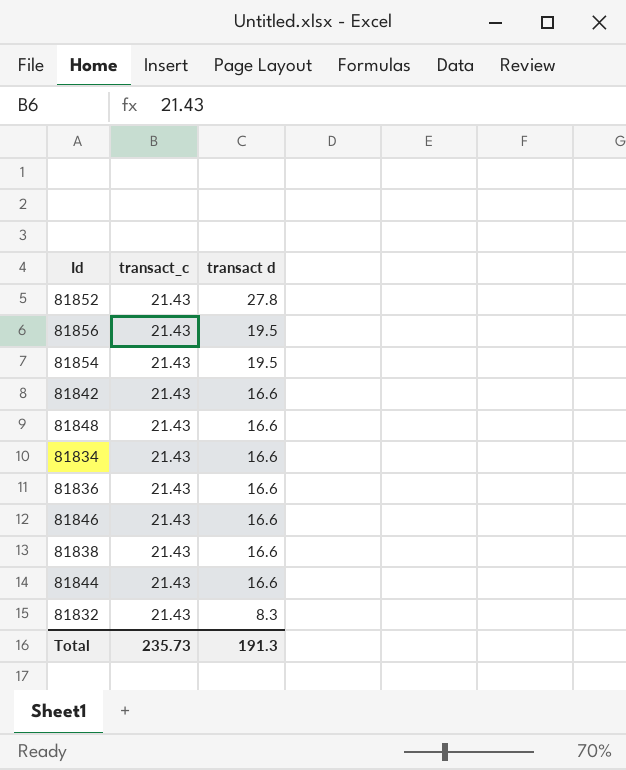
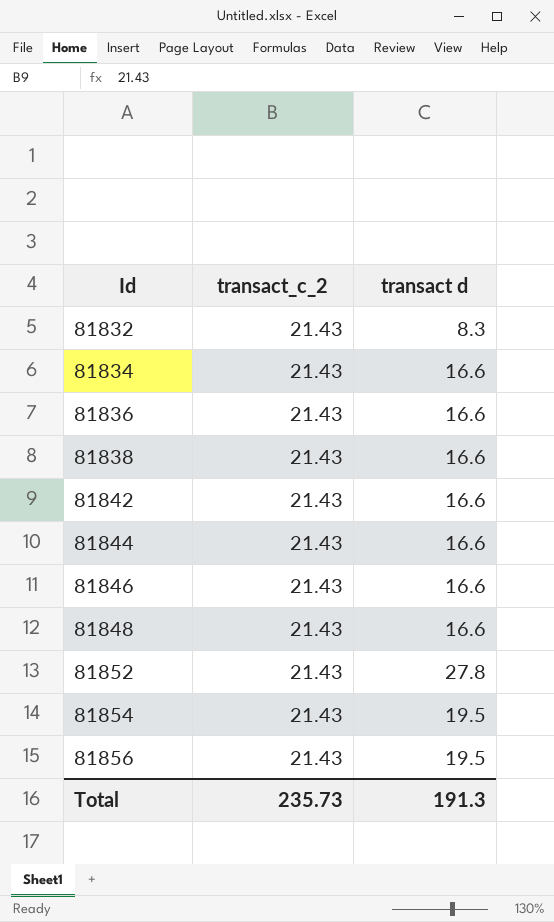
row order: transact d descending -> Id ascending
column name: transact_c -> transact_c_2

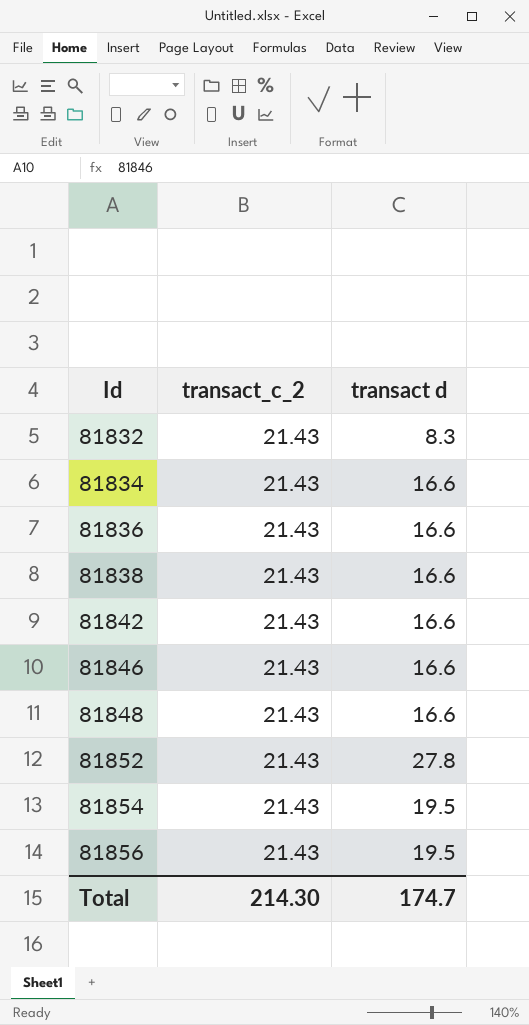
row 81844: 21.43 | 16.6 -> none
Total | transact_c_2: 235.73 -> 214.30
Total | transact d: 191.3 -> 174.7

